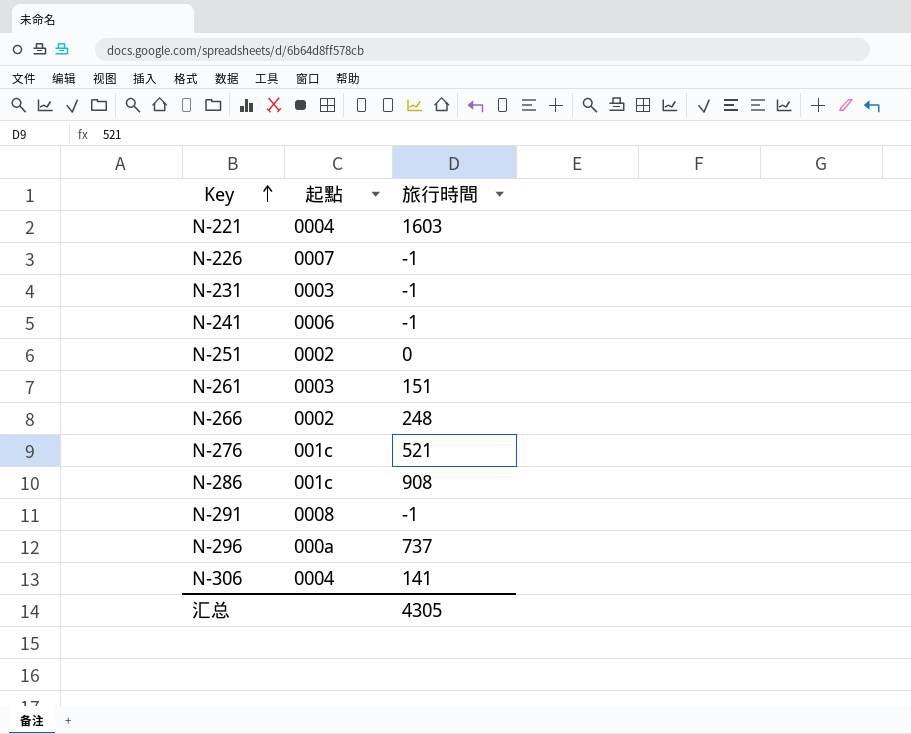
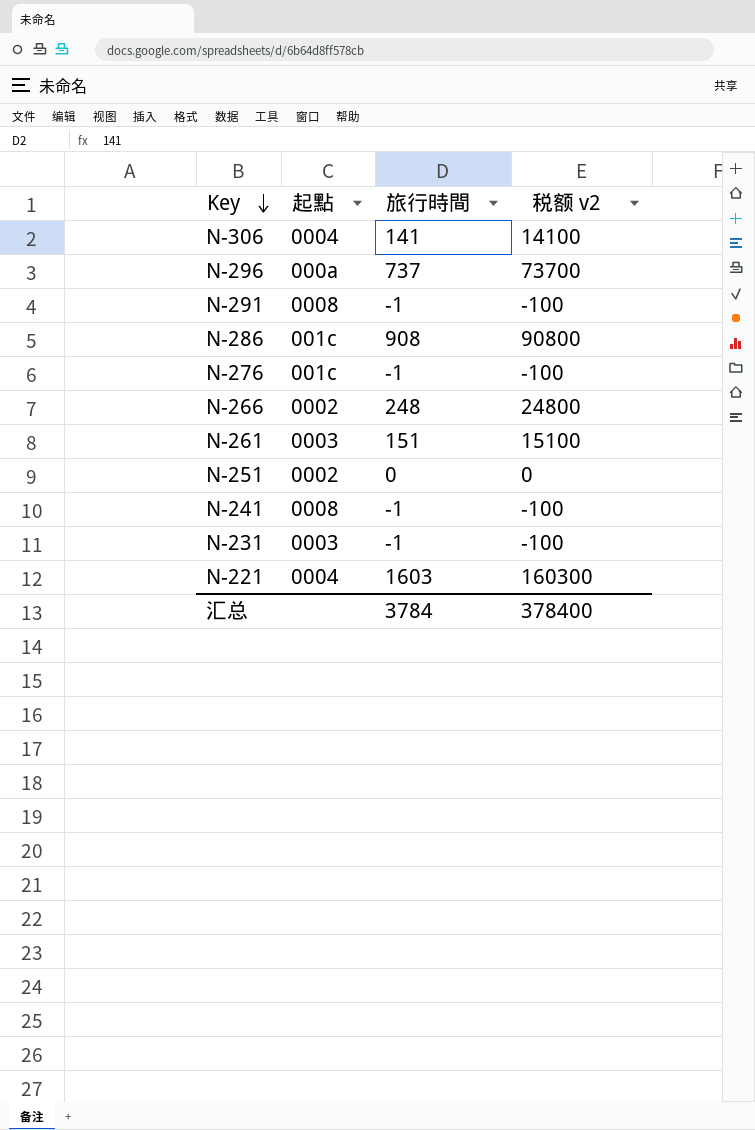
row order: Key ascending -> Key descending
column 税额 v2 | formula: none -> [旅行時間] * 100
row N-226: 0007 | -1 -> none
N-276 | 旅行時間: 521 -> -1
N-241 | 起點: 0006 -> 0008
汇总 | 旅行時間: 4305 -> 3784

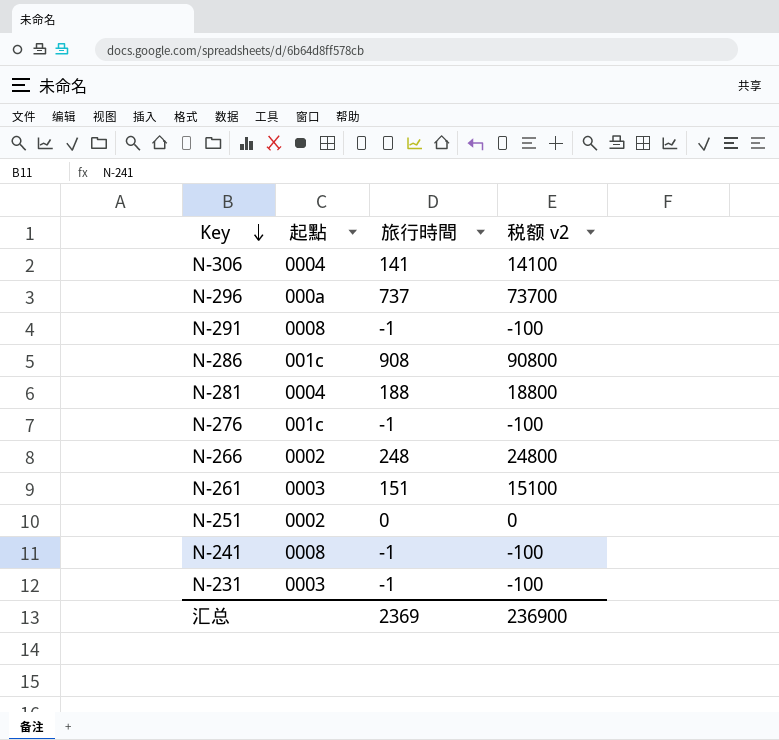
row N-221: 0004 | 1603 | 160300 -> none
row N-281: none -> 0004 | 188 | 18800
汇总 | 旅行時間: 3784 -> 2369
汇总 | 税额 v2: 378400 -> 236900

